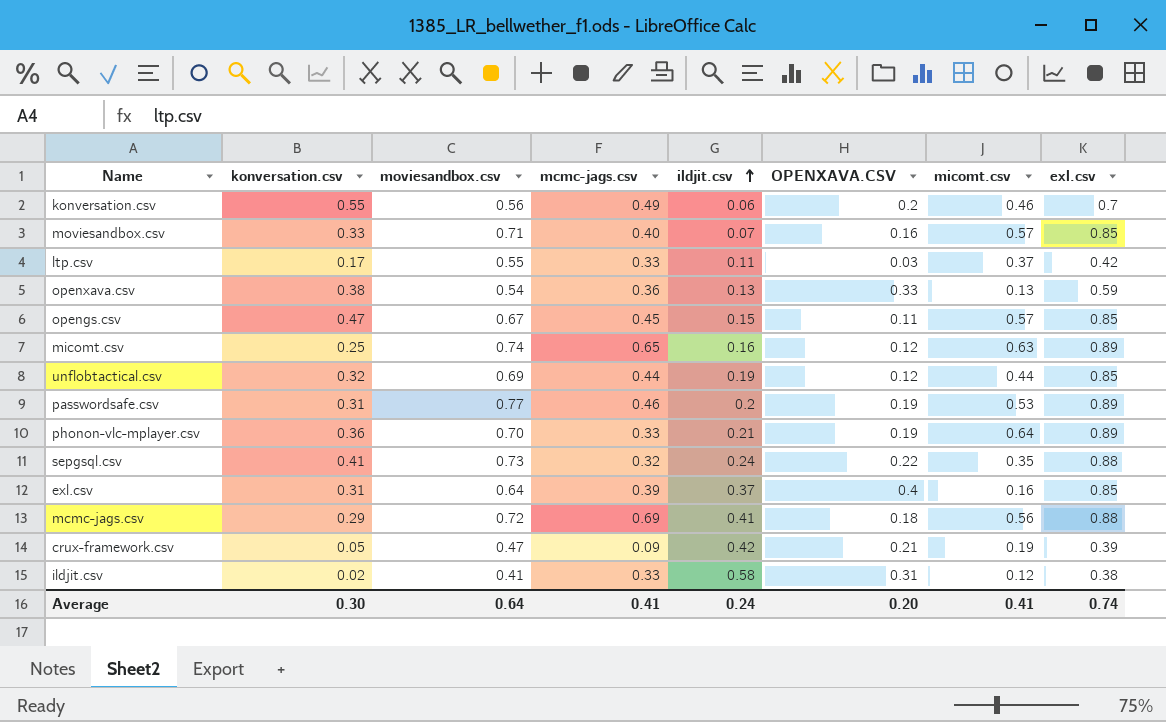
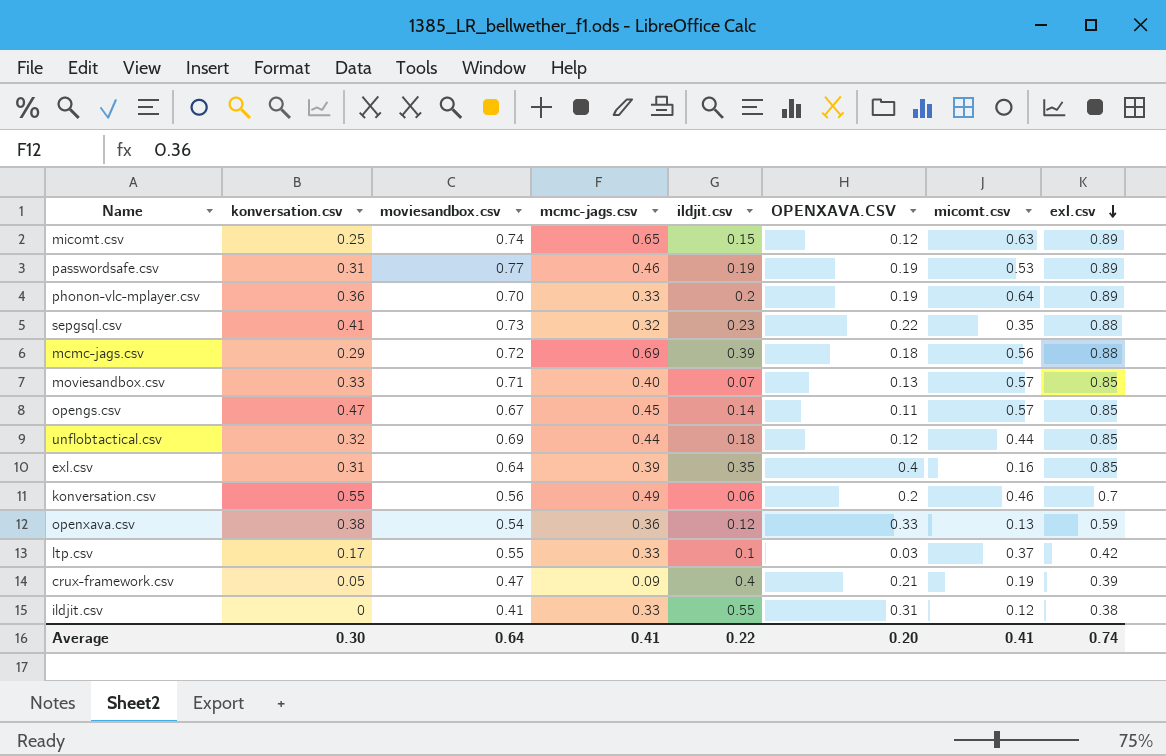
row order: ildjit.csv ascending -> exl.csv descending
micomt.csv | ildjit.csv: 0.16 -> 0.15
passwordsafe.csv | ildjit.csv: 0.2 -> 0.19
phonon-vlc-mplayer.csv | ildjit.csv: 0.21 -> 0.2
sepgsql.csv | ildjit.csv: 0.24 -> 0.23
mcmc-jags.csv | ildjit.csv: 0.41 -> 0.39
moviesandbox.csv | OPENXAVA.CSV: 0.16 -> 0.13
opengs.csv | ildjit.csv: 0.15 -> 0.14
unflobtactical.csv | ildjit.csv: 0.19 -> 0.18
exl.csv | ildjit.csv: 0.37 -> 0.35
openxava.csv | ildjit.csv: 0.13 -> 0.12
ltp.csv | ildjit.csv: 0.11 -> 0.1
crux-framework.csv | ildjit.csv: 0.42 -> 0.4
ildjit.csv | konversation.csv: 0.02 -> 0
ildjit.csv | ildjit.csv: 0.58 -> 0.55
Average | ildjit.csv: 0.24 -> 0.22

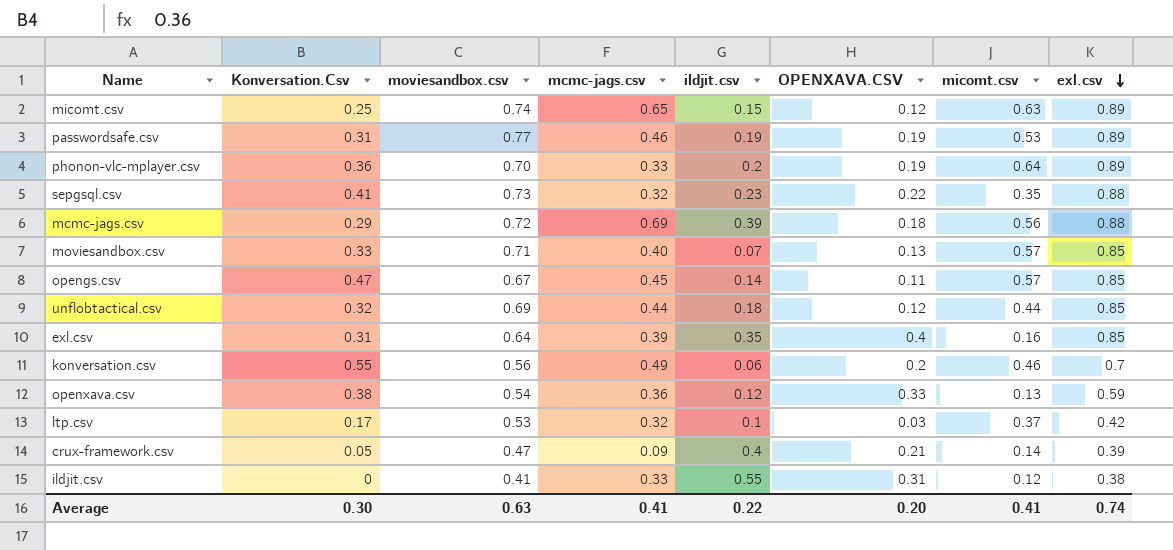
column name: konversation.csv -> Konversation.Csv
ltp.csv | moviesandbox.csv: 0.55 -> 0.53
ltp.csv | mcmc-jags.csv: 0.33 -> 0.32
crux-framework.csv | micomt.csv: 0.19 -> 0.14
Average | moviesandbox.csv: 0.64 -> 0.63

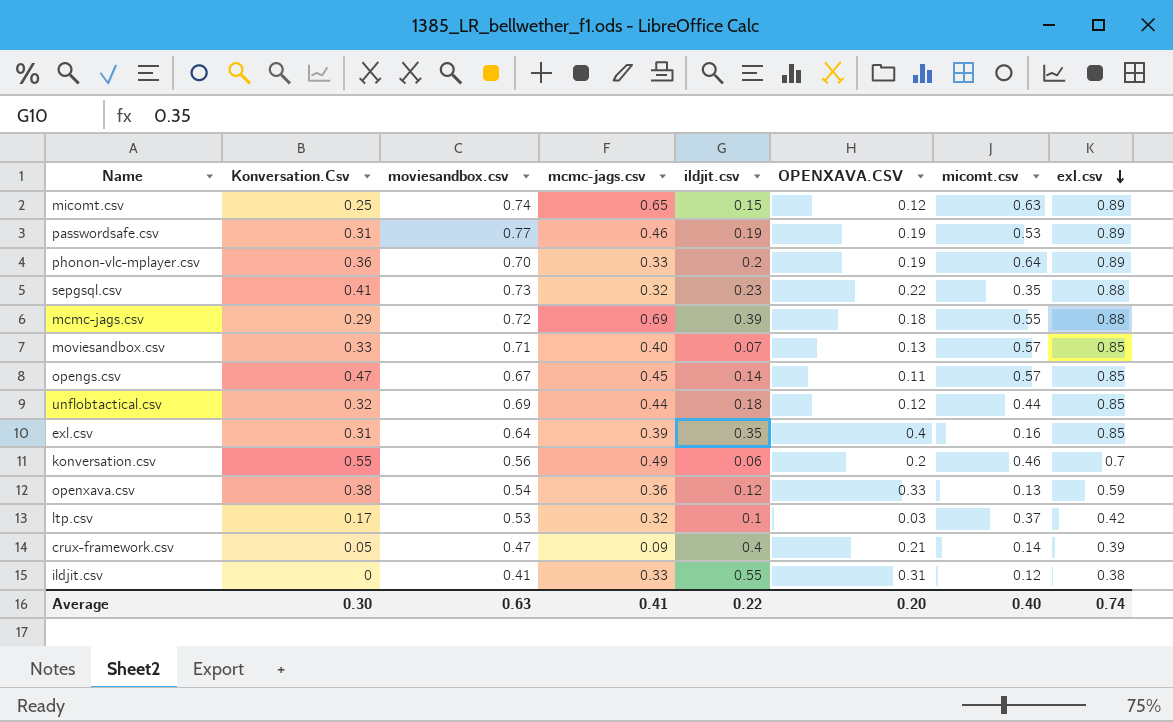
mcmc-jags.csv | micomt.csv: 0.56 -> 0.55
Average | micomt.csv: 0.41 -> 0.40

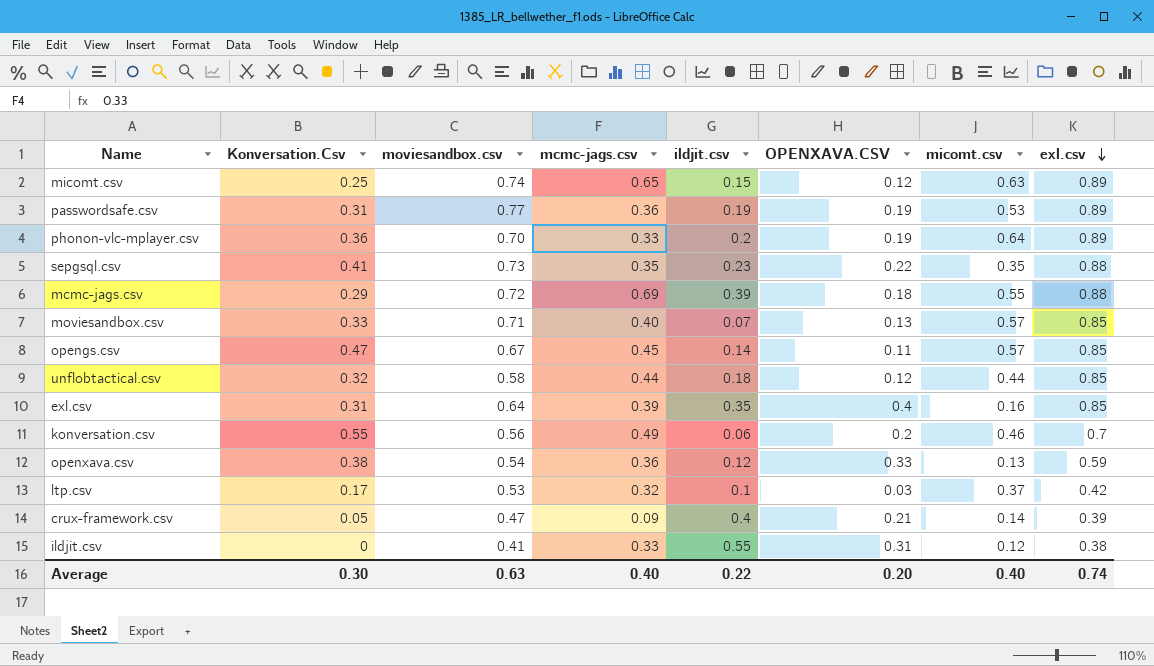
passwordsafe.csv | mcmc-jags.csv: 0.46 -> 0.36
sepgsql.csv | mcmc-jags.csv: 0.32 -> 0.35
unflobtactical.csv | moviesandbox.csv: 0.69 -> 0.58
Average | mcmc-jags.csv: 0.41 -> 0.40

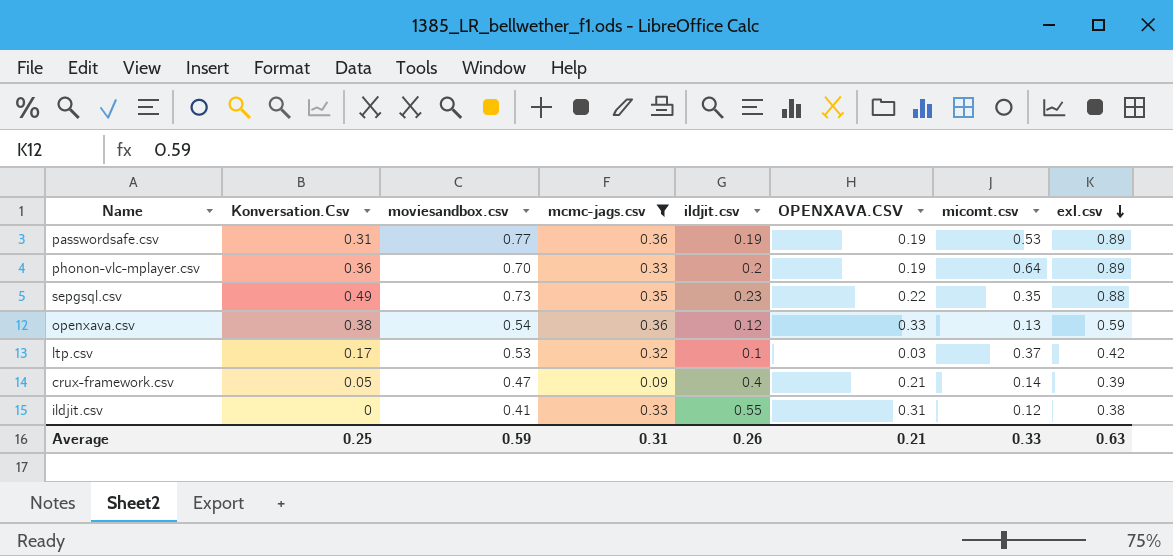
filter: none -> mcmc-jags.csv <= 0.36
sepgsql.csv | Konversation.Csv: 0.41 -> 0.49
Average | Konversation.Csv: 0.30 -> 0.25
Average | moviesandbox.csv: 0.63 -> 0.59
Average | mcmc-jags.csv: 0.40 -> 0.31
Average | ildjit.csv: 0.22 -> 0.26
Average | OPENXAVA.CSV: 0.20 -> 0.21
Average | micomt.csv: 0.40 -> 0.33
Average | exl.csv: 0.74 -> 0.63

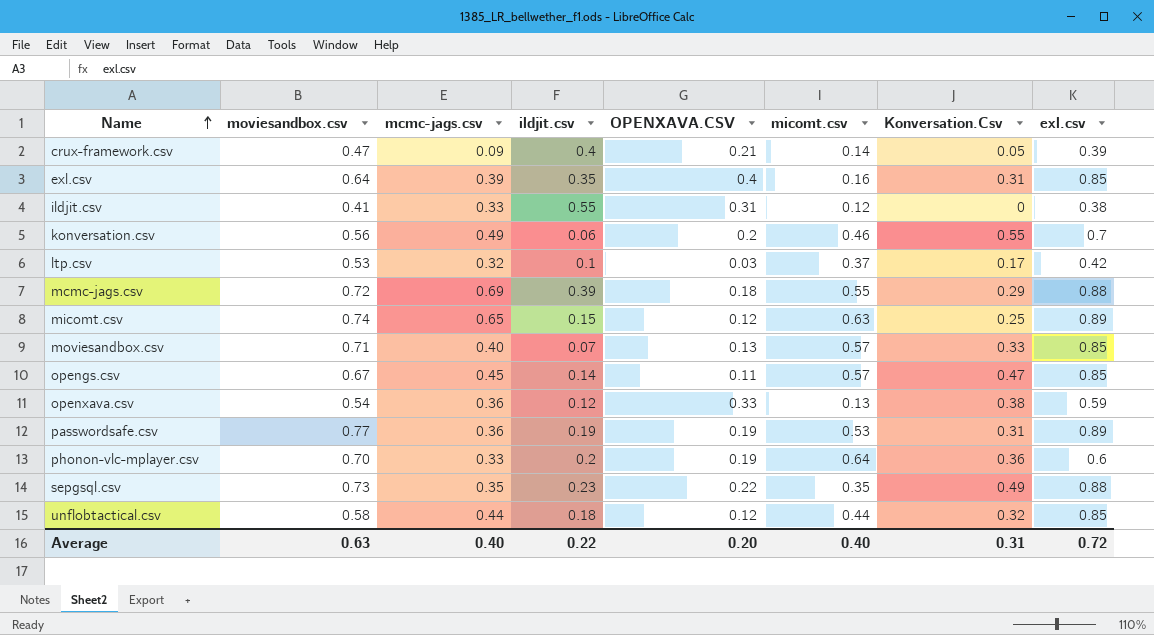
filter: mcmc-jags.csv <= 0.36 -> none
row order: exl.csv descending -> Name ascending
column Konversation.Csv | position: 2 -> 7
phonon-vlc-mplayer.csv | exl.csv: 0.89 -> 0.6
Average | moviesandbox.csv: 0.59 -> 0.63
Average | mcmc-jags.csv: 0.31 -> 0.40
Average | ildjit.csv: 0.26 -> 0.22
Average | OPENXAVA.CSV: 0.21 -> 0.20
Average | micomt.csv: 0.33 -> 0.40
Average | Konversation.Csv: 0.25 -> 0.31
Average | exl.csv: 0.63 -> 0.72

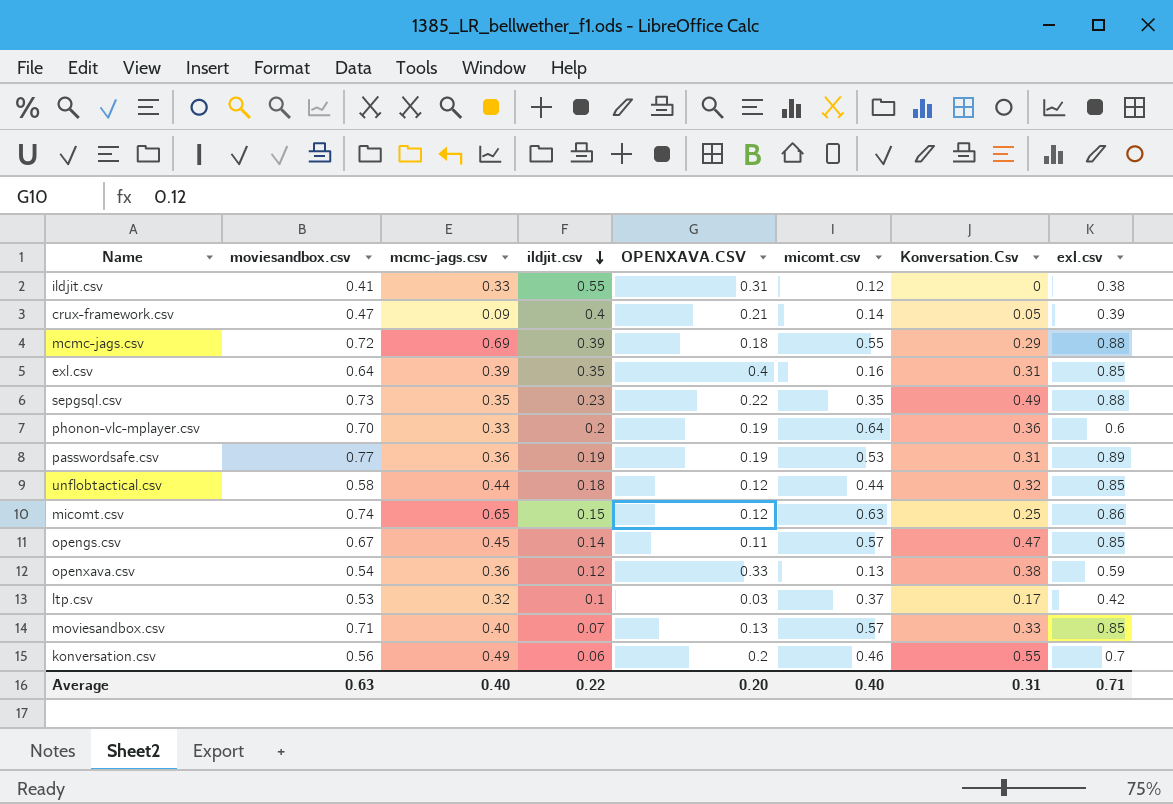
row order: Name ascending -> ildjit.csv descending
micomt.csv | exl.csv: 0.89 -> 0.86
Average | exl.csv: 0.72 -> 0.71

